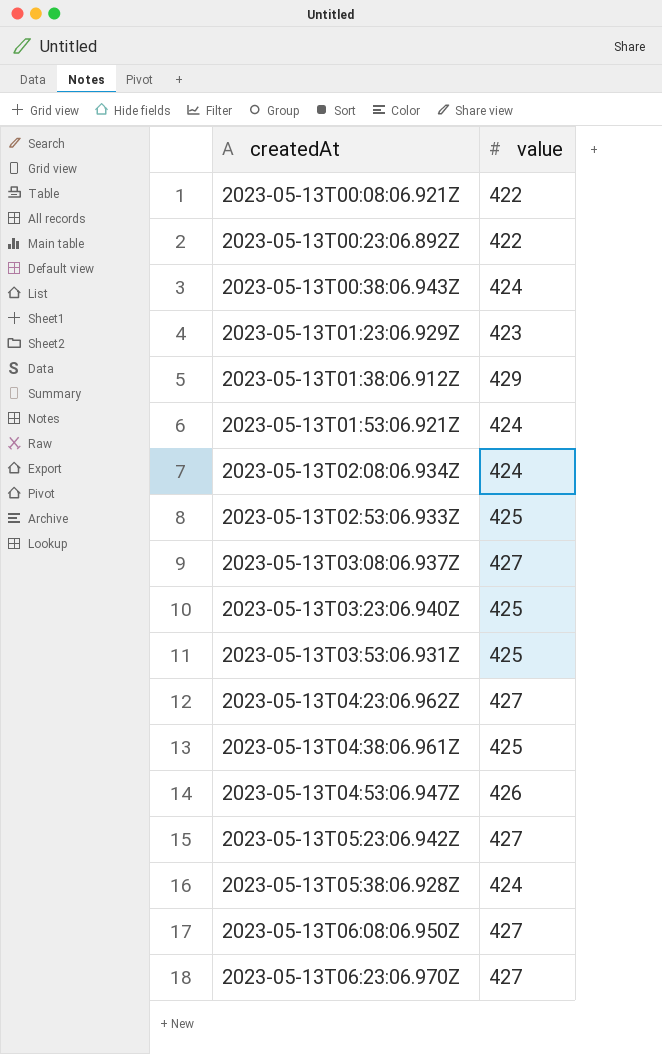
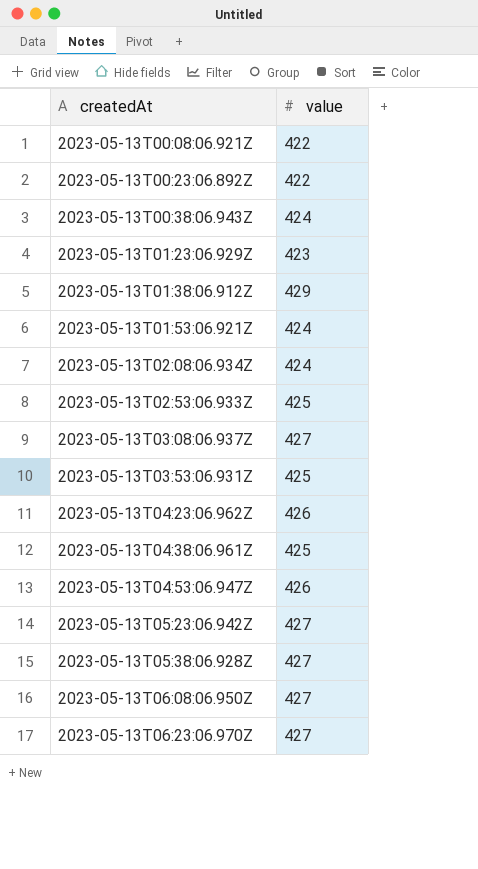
row 2023-05-13T03:23:06.940Z: 425 -> none
2023-05-13T04:23:06.962Z | value: 427 -> 426
2023-05-13T05:38:06.928Z | value: 424 -> 427

